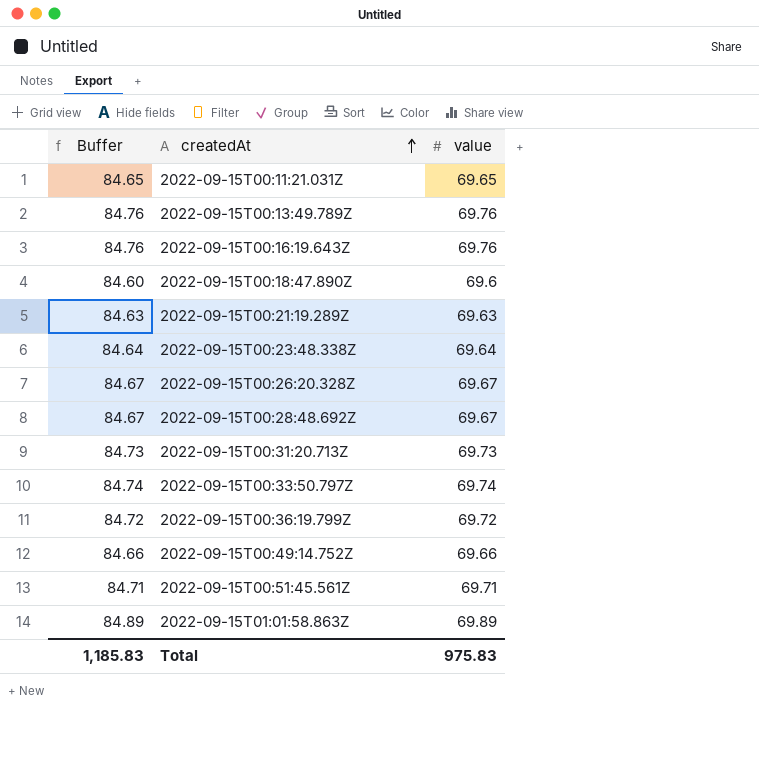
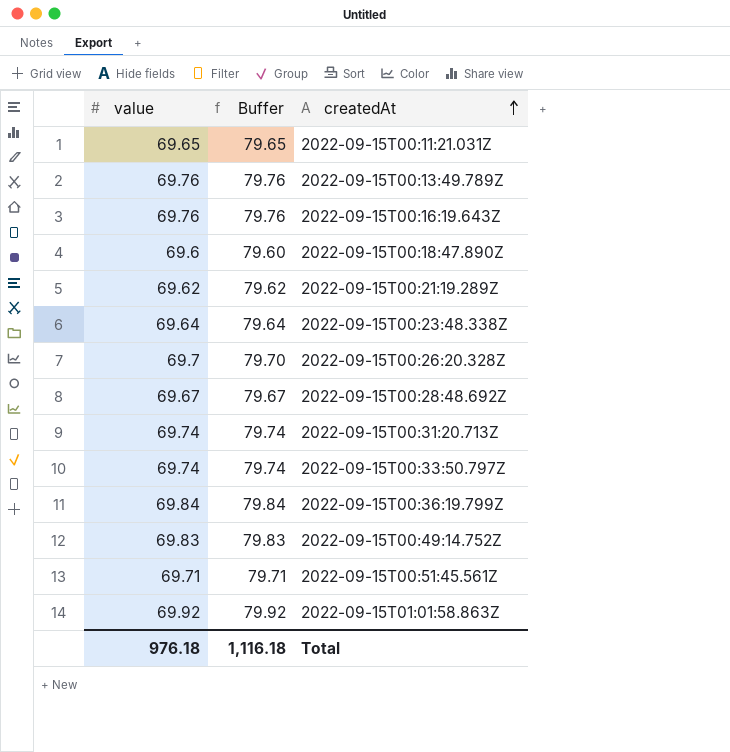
column value | position: 3 -> 1
column Buffer | formula: [value] + 15 -> [value] + 10
2022-09-15T00:21:19.289Z | value: 69.63 -> 69.62
2022-09-15T00:26:20.328Z | value: 69.67 -> 69.7
2022-09-15T00:31:20.713Z | value: 69.73 -> 69.74
2022-09-15T00:36:19.799Z | value: 69.72 -> 69.84
2022-09-15T00:49:14.752Z | value: 69.66 -> 69.83
2022-09-15T01:01:58.863Z | value: 69.89 -> 69.92
Total | value: 975.83 -> 976.18
Total | Buffer: 1,185.83 -> 1,116.18

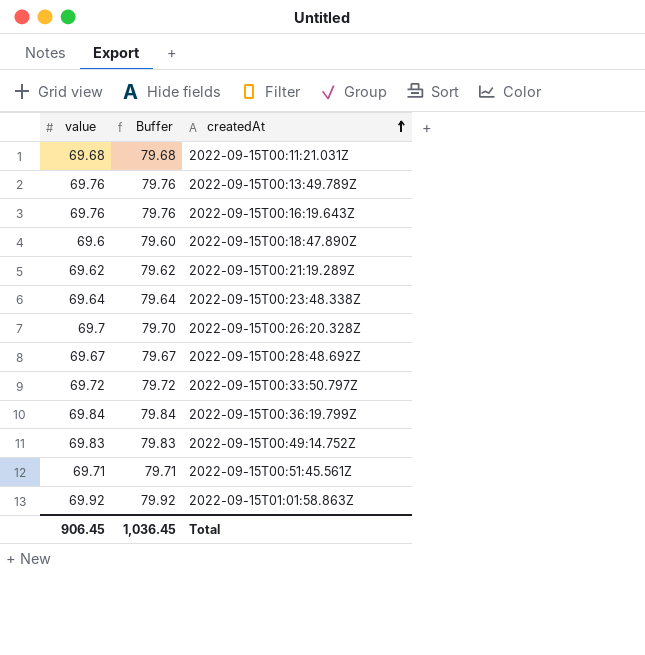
row 2022-09-15T00:31:20.713Z: 69.74 | 79.74 -> none
2022-09-15T00:11:21.031Z | value: 69.65 -> 69.68
2022-09-15T00:11:21.031Z | Buffer: 79.65 -> 79.68
2022-09-15T00:33:50.797Z | value: 69.74 -> 69.72
2022-09-15T00:33:50.797Z | Buffer: 79.74 -> 79.72
Total | value: 976.18 -> 906.45
Total | Buffer: 1,116.18 -> 1,036.45

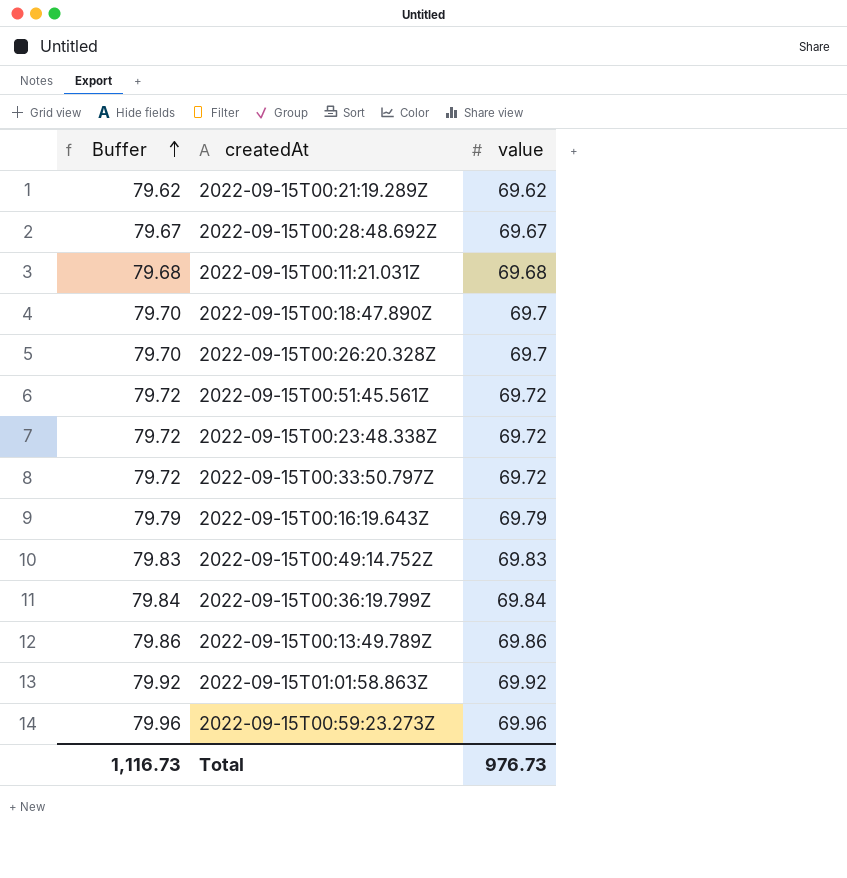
row order: createdAt ascending -> Buffer ascending
column value | position: 1 -> 3
2022-09-15T00:18:47.890Z | Buffer: 79.60 -> 79.70
2022-09-15T00:18:47.890Z | value: 69.6 -> 69.7
2022-09-15T00:51:45.561Z | Buffer: 79.71 -> 79.72
2022-09-15T00:51:45.561Z | value: 69.71 -> 69.72
2022-09-15T00:23:48.338Z | Buffer: 79.64 -> 79.72
2022-09-15T00:23:48.338Z | value: 69.64 -> 69.72
2022-09-15T00:16:19.643Z | Buffer: 79.76 -> 79.79
2022-09-15T00:16:19.643Z | value: 69.76 -> 69.79
2022-09-15T00:13:49.789Z | Buffer: 79.76 -> 79.86
2022-09-15T00:13:49.789Z | value: 69.76 -> 69.86
row 2022-09-15T00:59:23.273Z: none -> 79.96 | 69.96
Total | Buffer: 1,036.45 -> 1,116.73
Total | value: 906.45 -> 976.73

